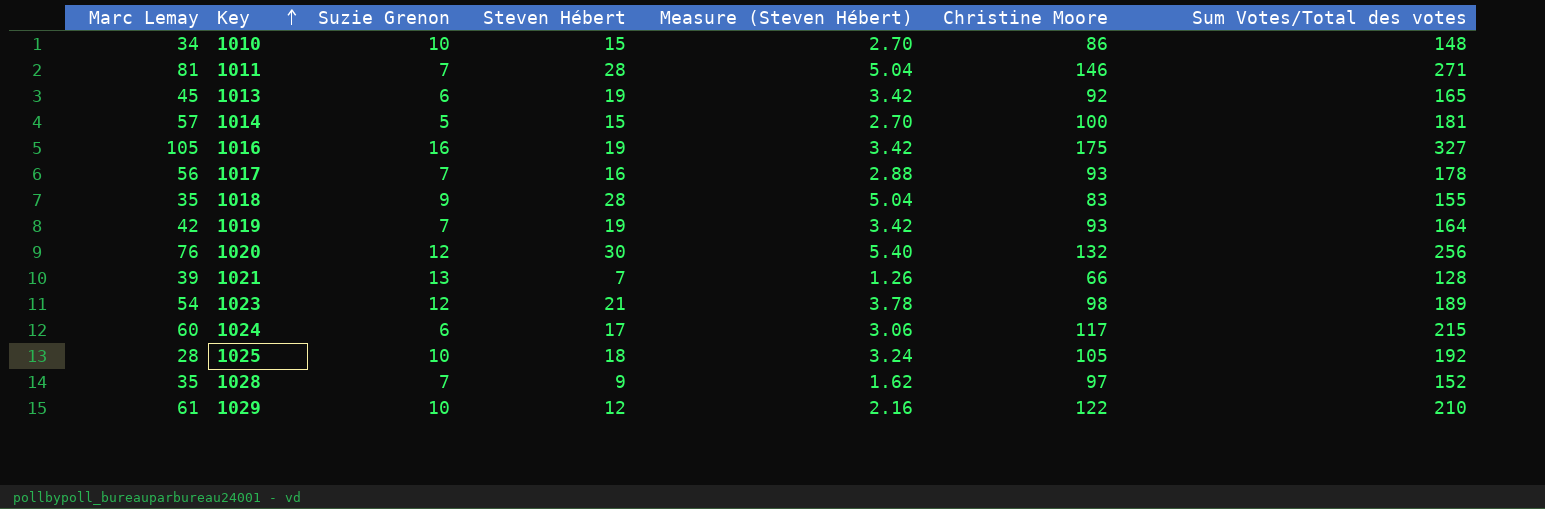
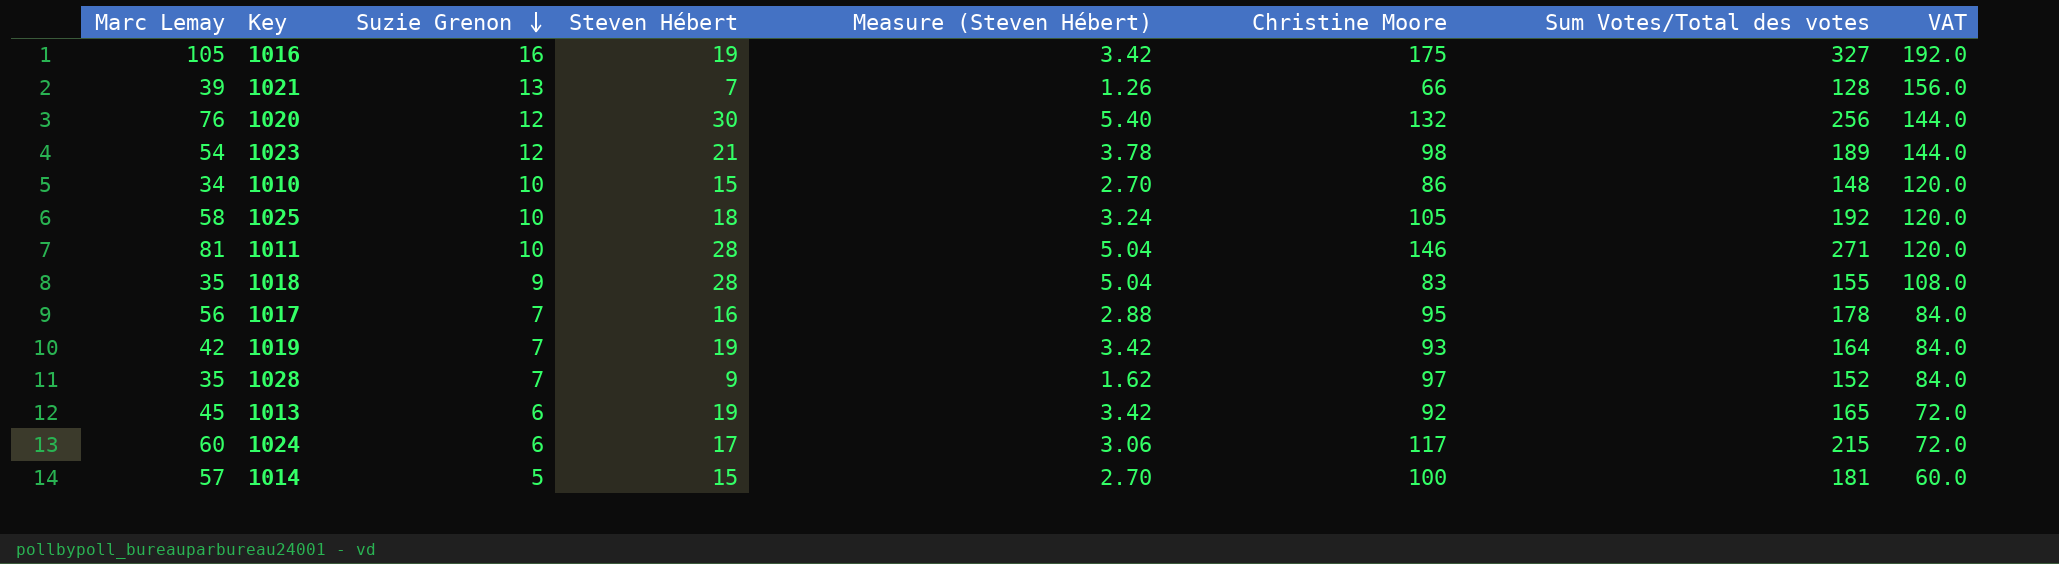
row order: Key ascending -> Suzie Grenon descending
column VAT | formula: none -> [Suzie Grenon] * 12
row 1029: 61 | 10 | 12 | 2.16 | 122 | 210 -> none
1025 | Marc Lemay: 28 -> 58
1011 | Suzie Grenon: 7 -> 10
1017 | Christine Moore: 93 -> 95

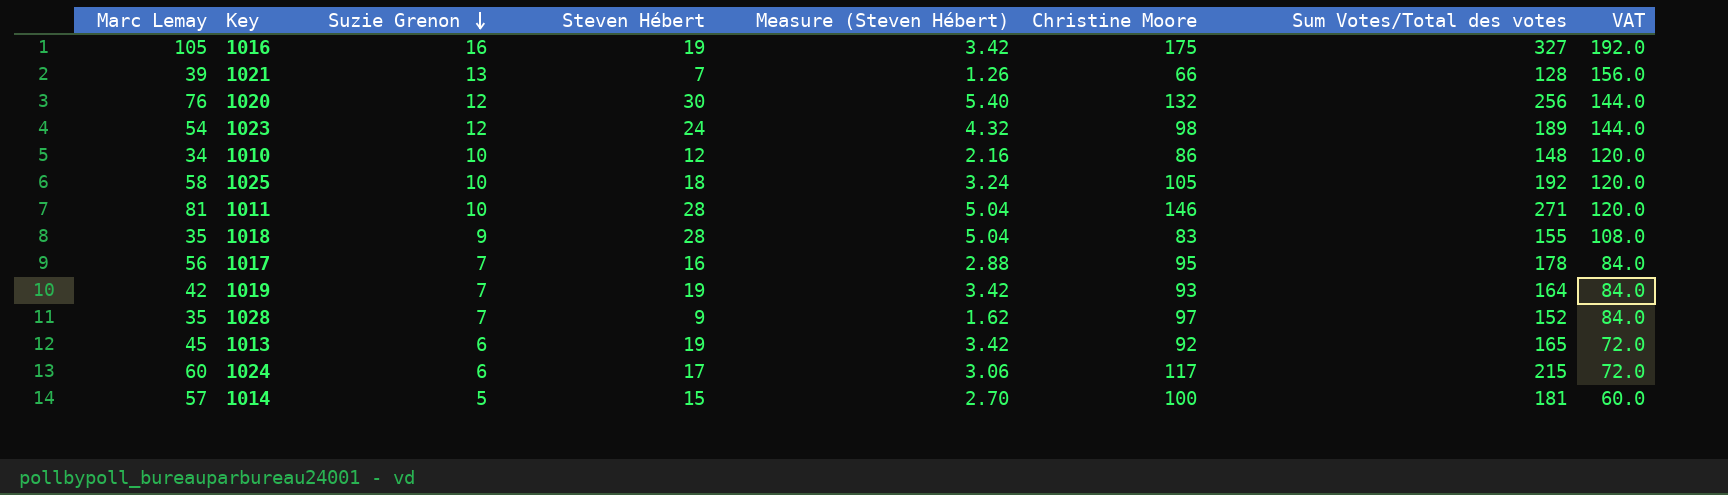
1023 | Steven Hébert: 21 -> 24
1023 | Measure (Steven Hébert): 3.78 -> 4.32
1010 | Steven Hébert: 15 -> 12
1010 | Measure (Steven Hébert): 2.70 -> 2.16

